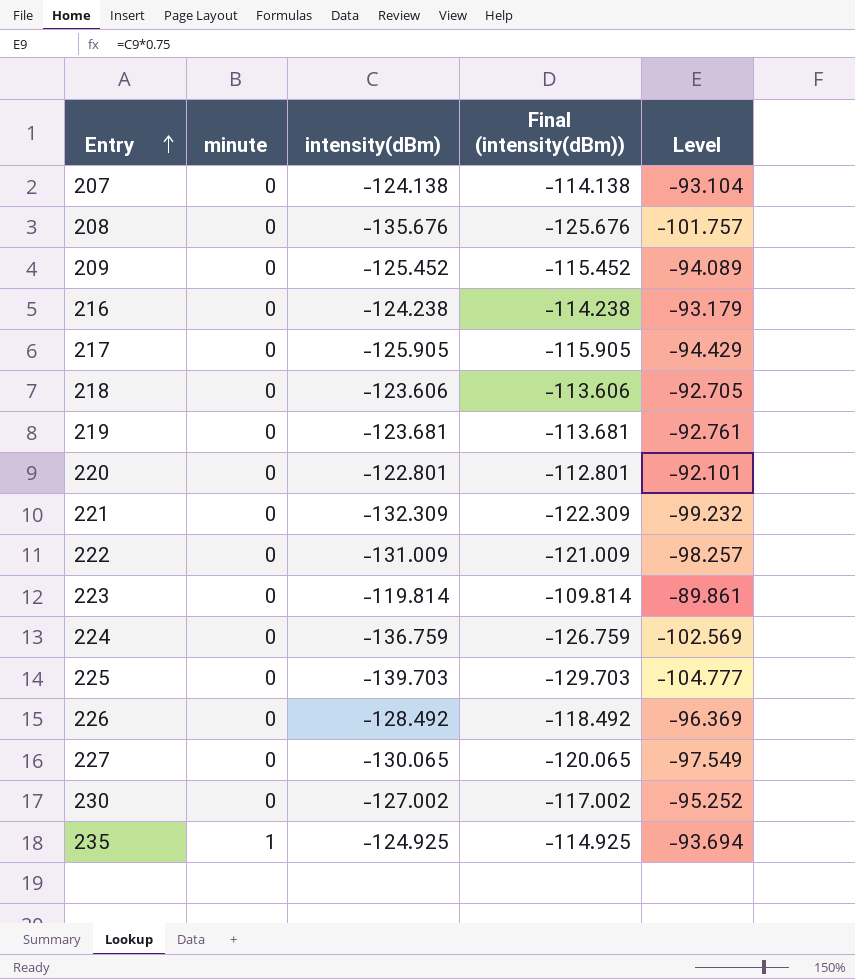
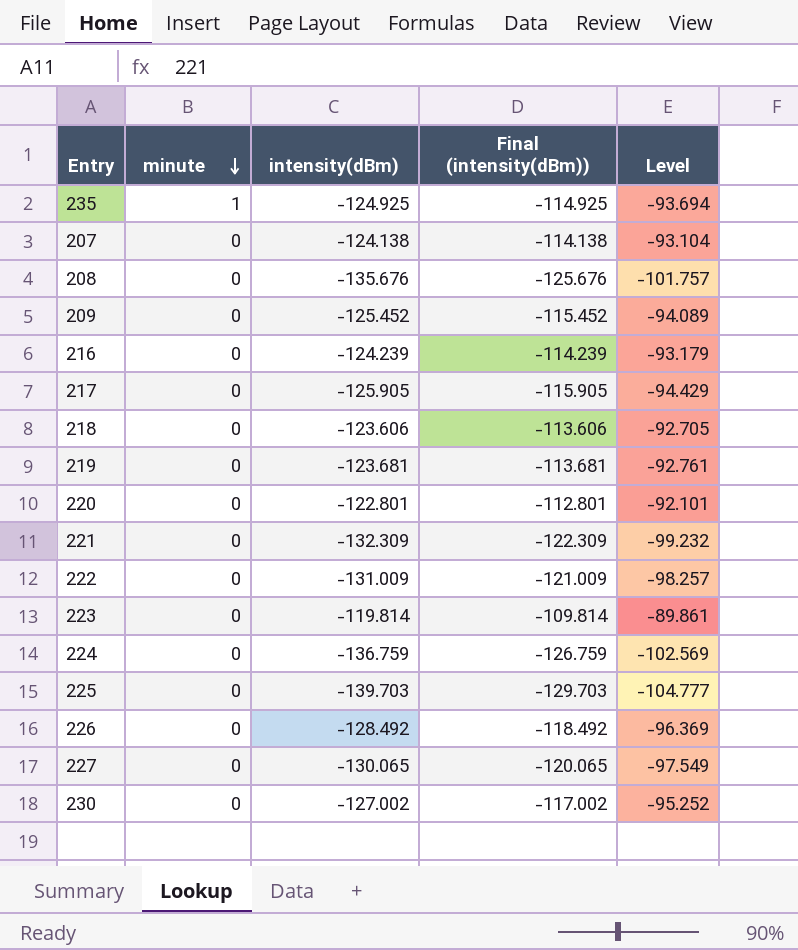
row order: Entry ascending -> minute descending
216 | intensity(dBm): -124.238 -> -124.239
216 | Final (intensity(dBm)): -114.238 -> -114.239

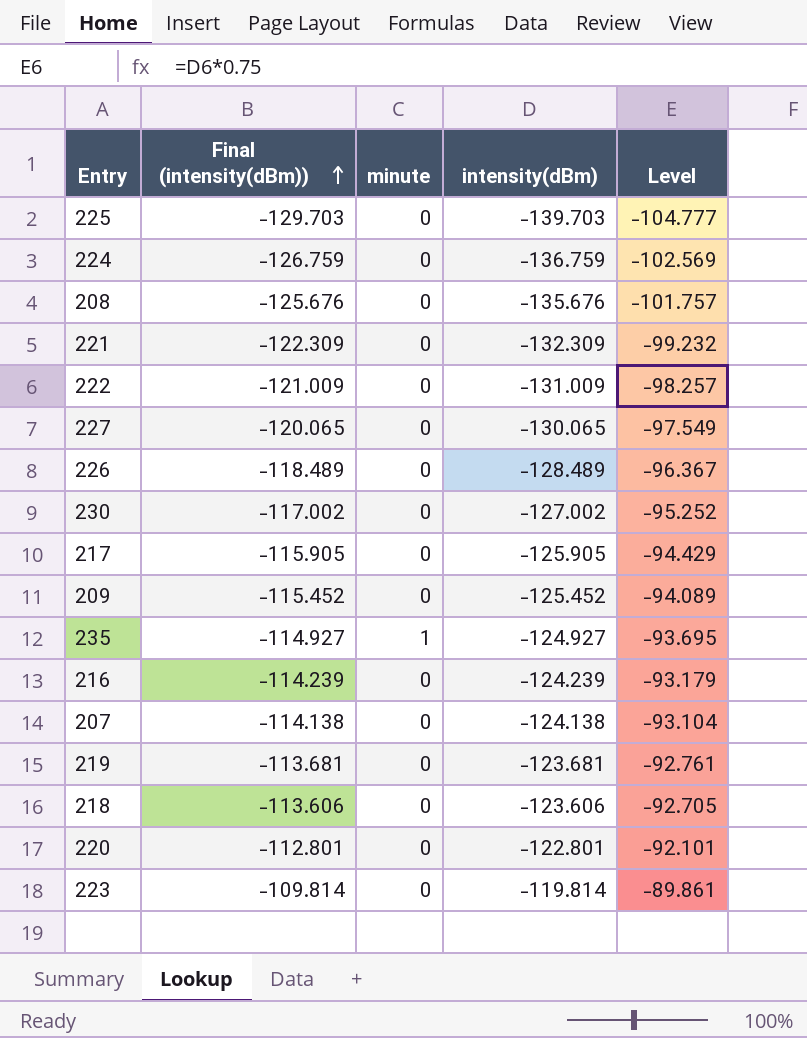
row order: minute descending -> Final (intensity(dBm)) ascending
column Final (intensity(dBm)) | position: 4 -> 2
226 | Final (intensity(dBm)): -118.492 -> -118.489
226 | intensity(dBm): -128.492 -> -128.489
226 | Level: -96.369 -> -96.367
235 | Final (intensity(dBm)): -114.925 -> -114.927
235 | intensity(dBm): -124.925 -> -124.927
235 | Level: -93.694 -> -93.695

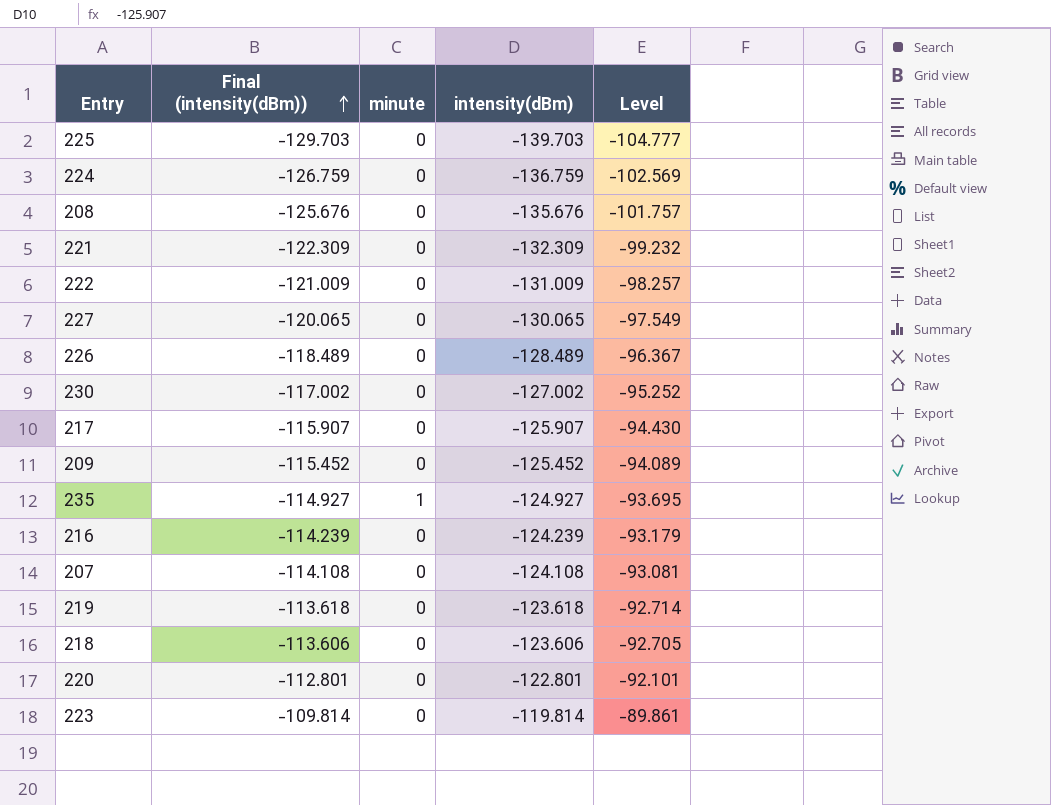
217 | Final (intensity(dBm)): -115.905 -> -115.907
217 | intensity(dBm): -125.905 -> -125.907
217 | Level: -94.429 -> -94.430
207 | Final (intensity(dBm)): -114.138 -> -114.108
207 | intensity(dBm): -124.138 -> -124.108
207 | Level: -93.104 -> -93.081
219 | Final (intensity(dBm)): -113.681 -> -113.618
219 | intensity(dBm): -123.681 -> -123.618
219 | Level: -92.761 -> -92.714

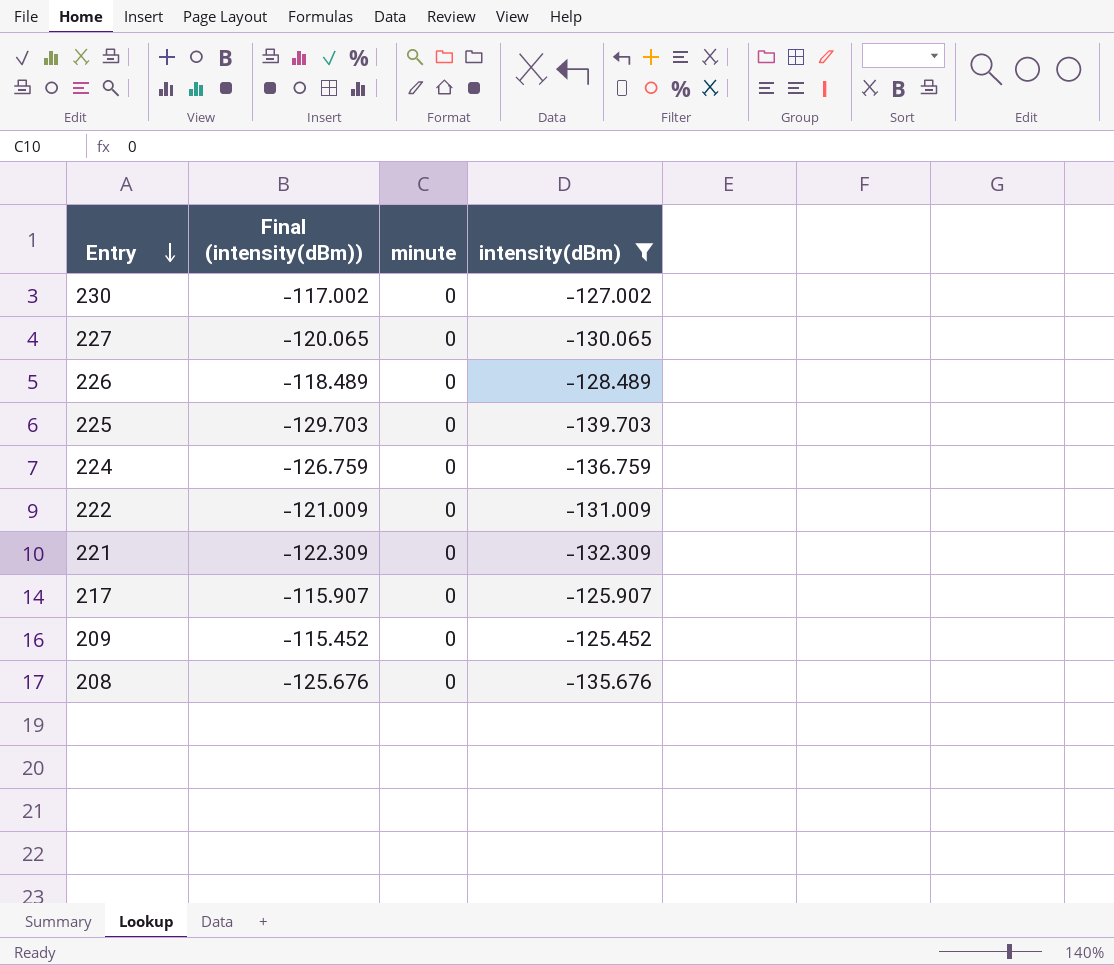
filter: none -> intensity(dBm) <= -125.452
row order: Final (intensity(dBm)) ascending -> Entry descending
column Level | formula: [intensity(dBm)] * 0.75 -> none

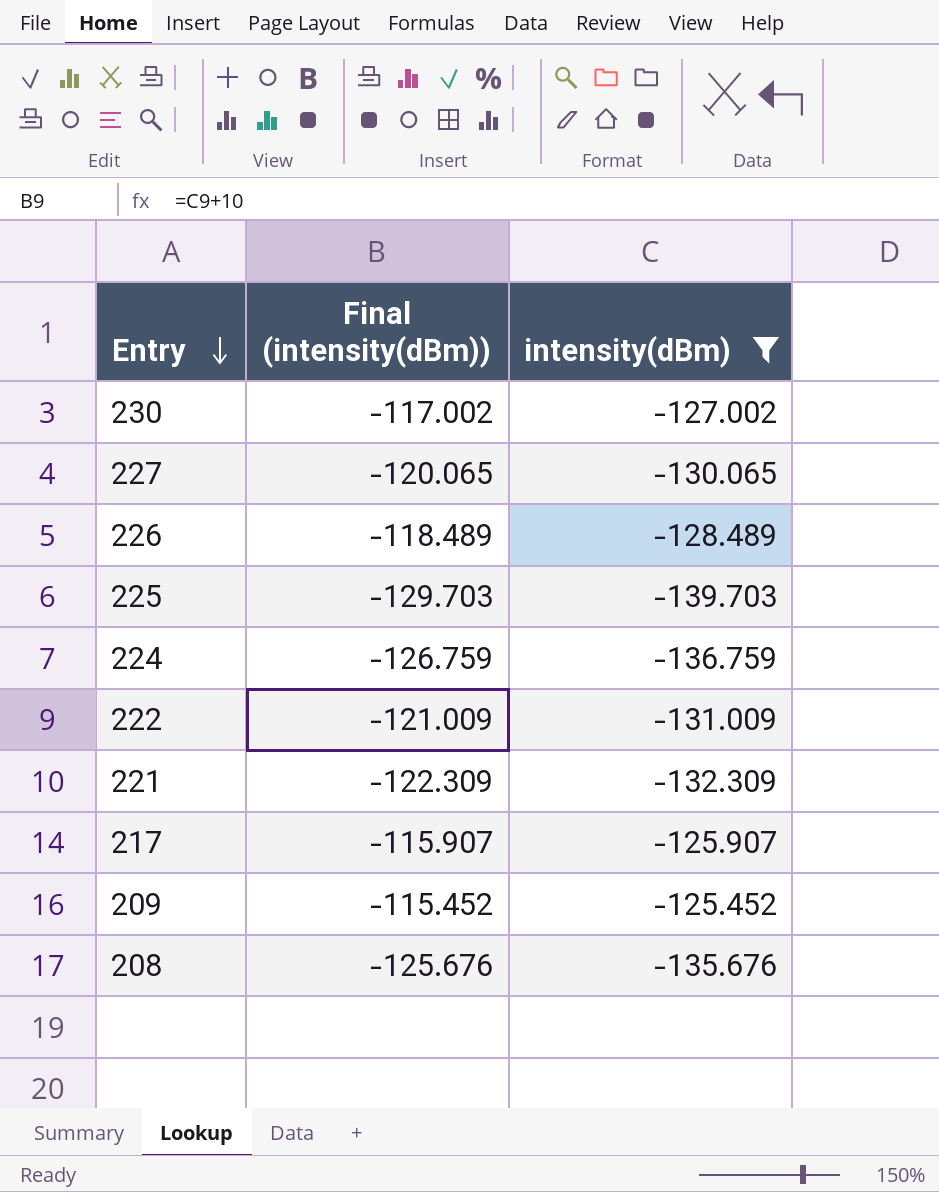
column minute | position: 3 -> none

